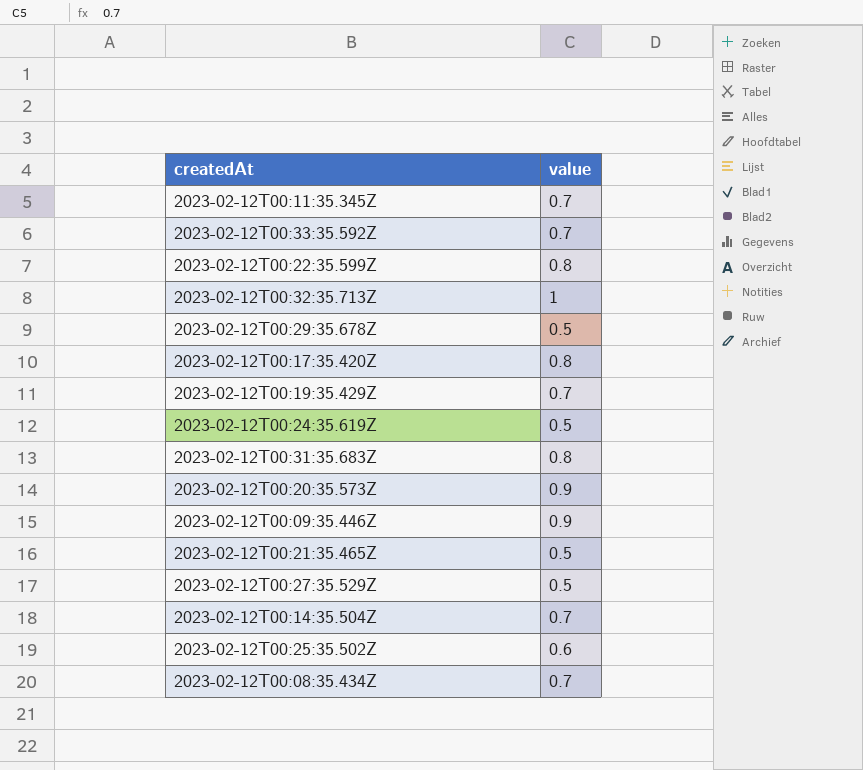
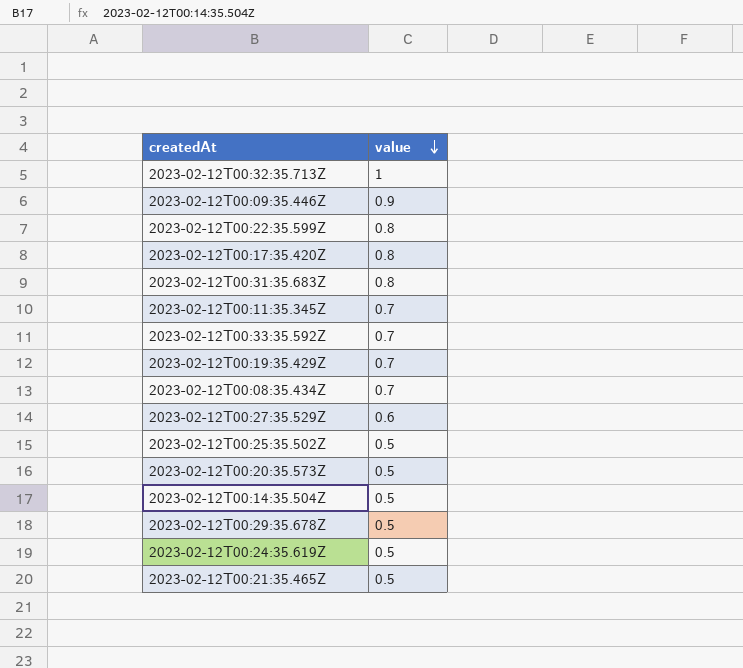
row order: none -> value descending
2023-02-12T00:27:35.529Z | value: 0.5 -> 0.6
2023-02-12T00:25:35.502Z | value: 0.6 -> 0.5
2023-02-12T00:20:35.573Z | value: 0.9 -> 0.5
2023-02-12T00:14:35.504Z | value: 0.7 -> 0.5

